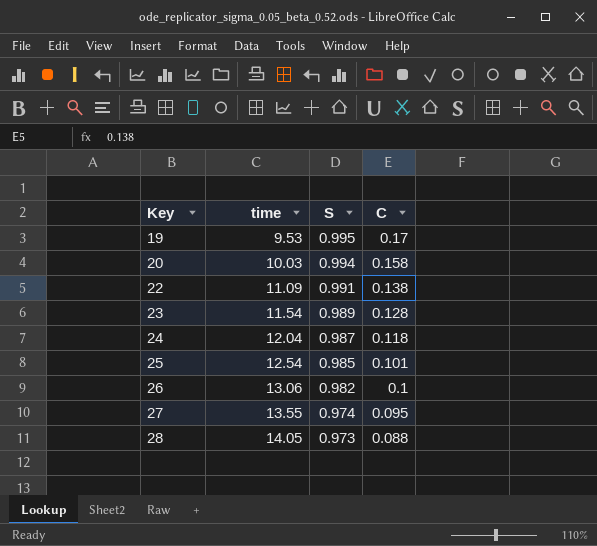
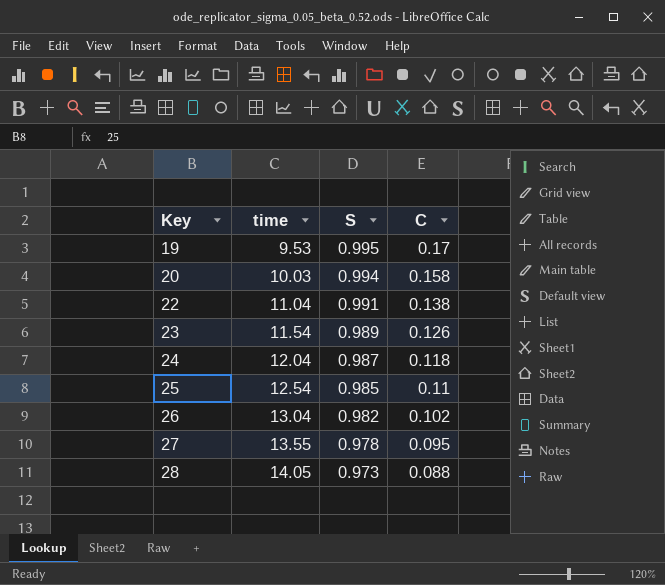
22 | time: 11.09 -> 11.04
23 | C: 0.128 -> 0.126
25 | C: 0.101 -> 0.11
26 | time: 13.06 -> 13.04
26 | C: 0.1 -> 0.102
27 | S: 0.974 -> 0.978

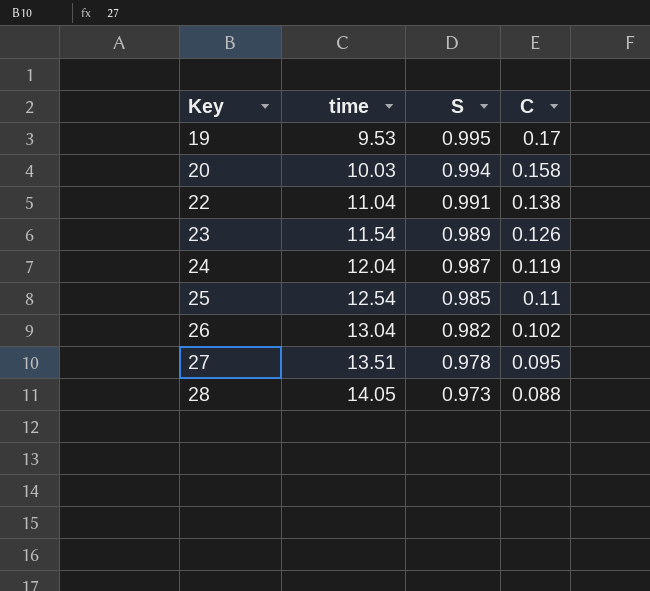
24 | C: 0.118 -> 0.119
27 | time: 13.55 -> 13.51

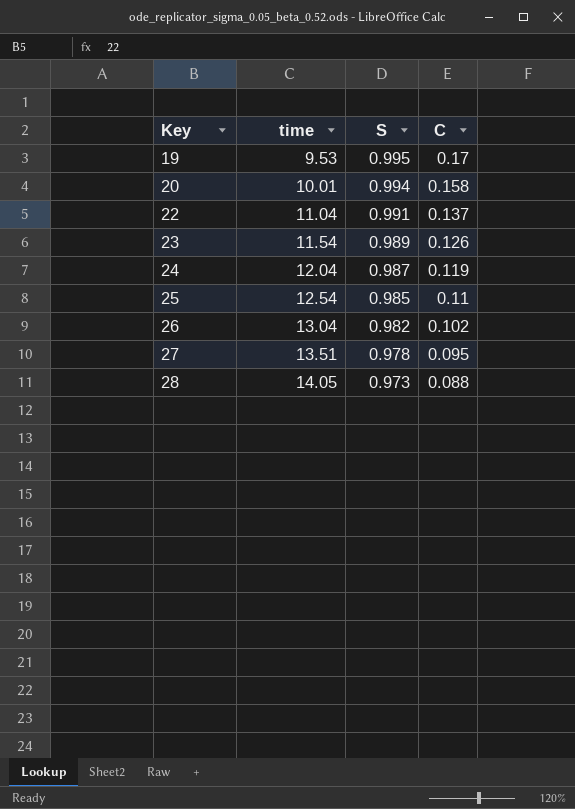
20 | time: 10.03 -> 10.01
22 | C: 0.138 -> 0.137

